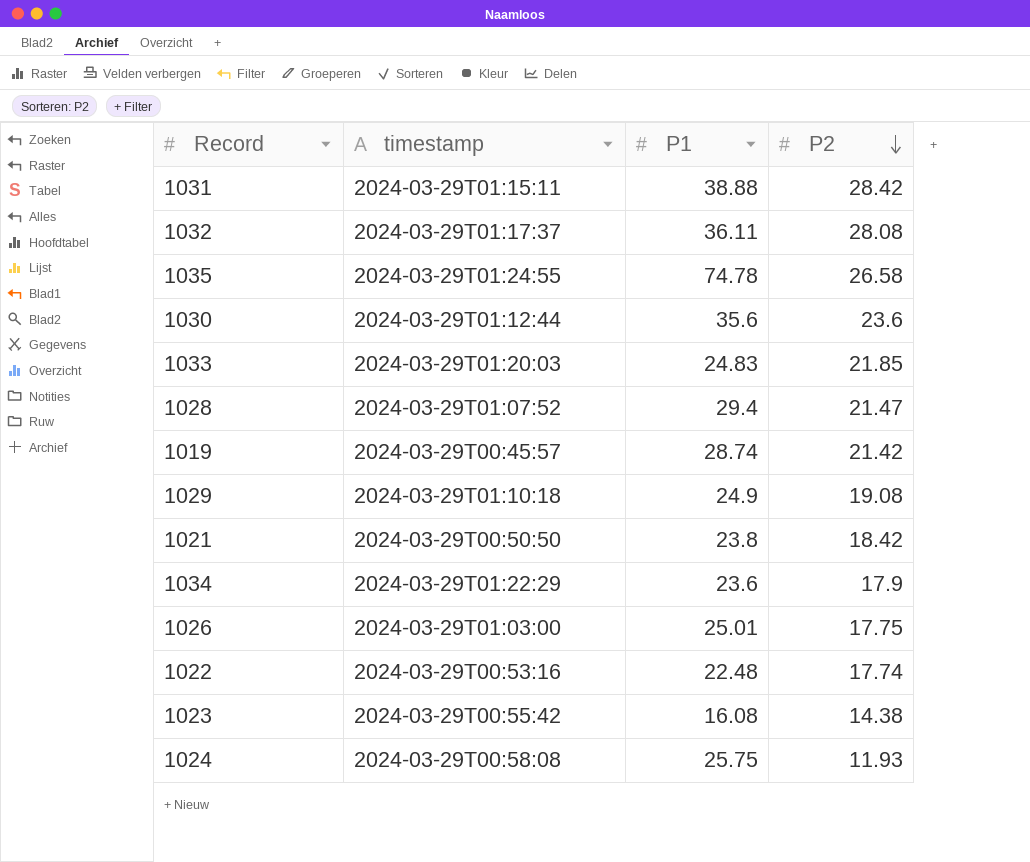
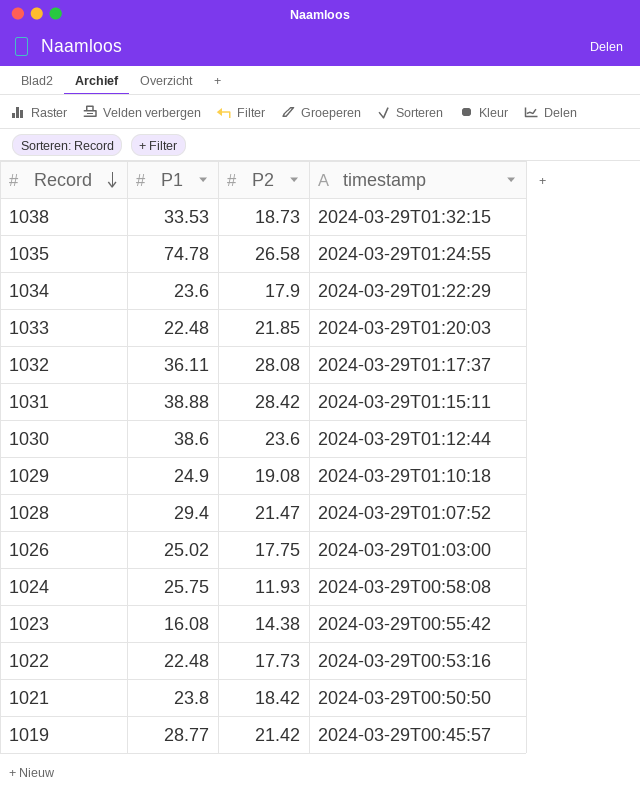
row order: P2 descending -> Record descending
column timestamp | position: 2 -> 4
row 1038: none -> 33.53 | 18.73 | 2024-03-29T01:32:15
1033 | P1: 24.83 -> 22.48
1030 | P1: 35.6 -> 38.6
1026 | P1: 25.01 -> 25.02
1022 | P2: 17.74 -> 17.73
1019 | P1: 28.74 -> 28.77

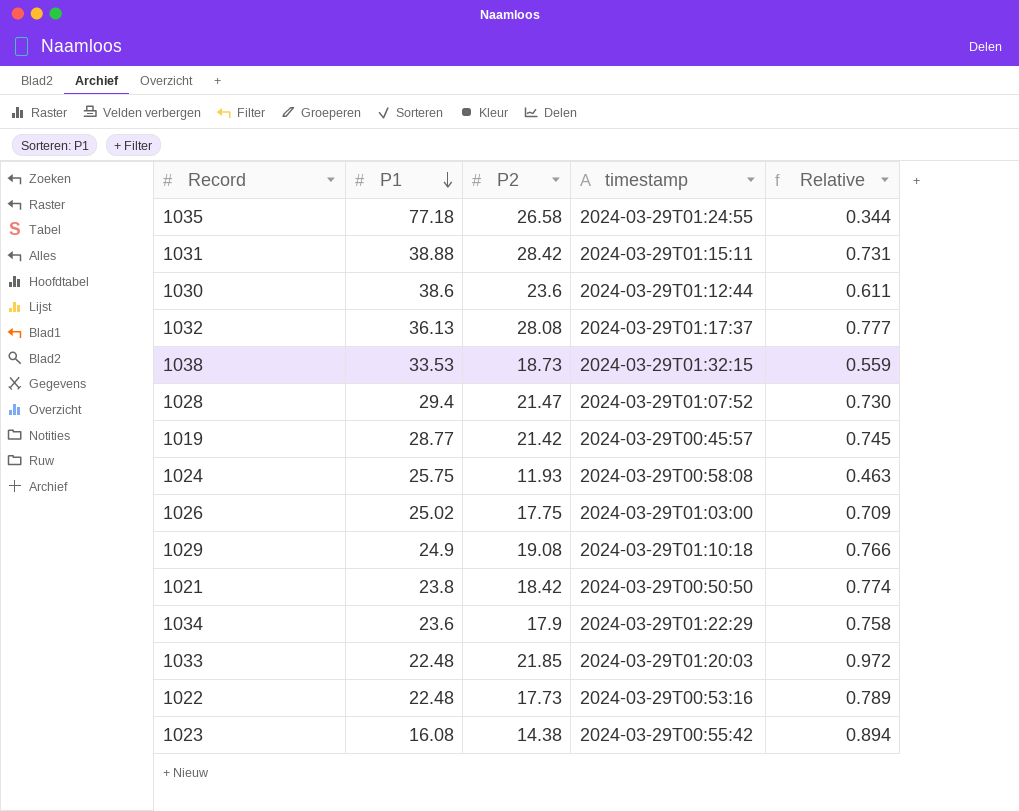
row order: Record descending -> P1 descending
column Relative | formula: none -> [P2] / [P1]
1035 | P1: 74.78 -> 77.18
1032 | P1: 36.11 -> 36.13

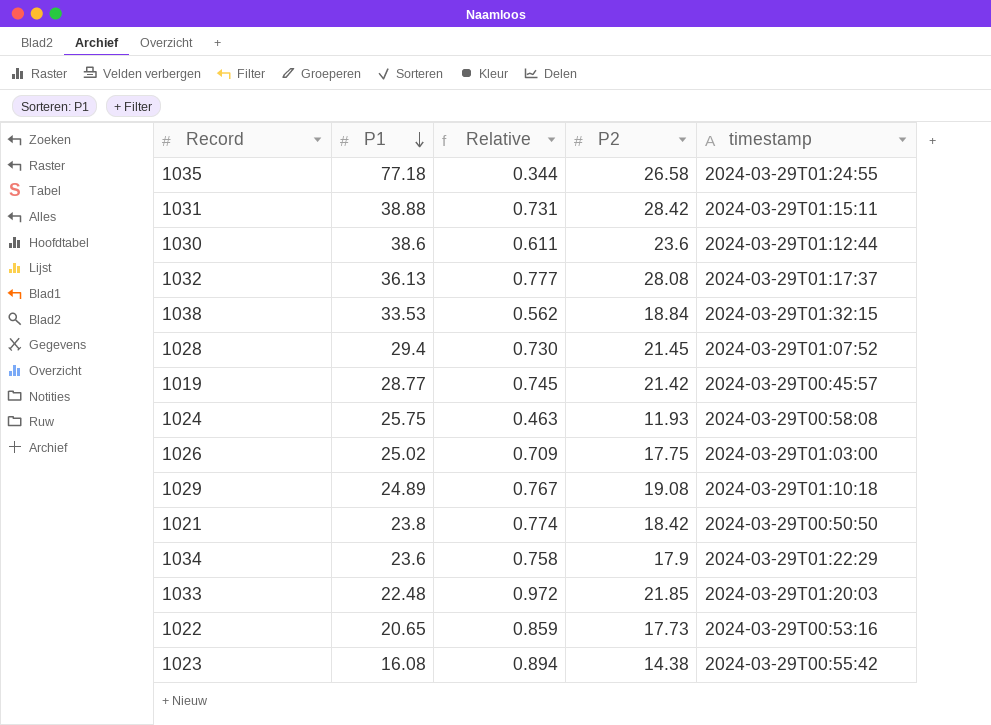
column Relative | position: 5 -> 3
1038 | Relative: 0.559 -> 0.562
1038 | P2: 18.73 -> 18.84
1028 | P2: 21.47 -> 21.45
1029 | P1: 24.9 -> 24.89
1029 | Relative: 0.766 -> 0.767
1022 | P1: 22.48 -> 20.65
1022 | Relative: 0.789 -> 0.859

